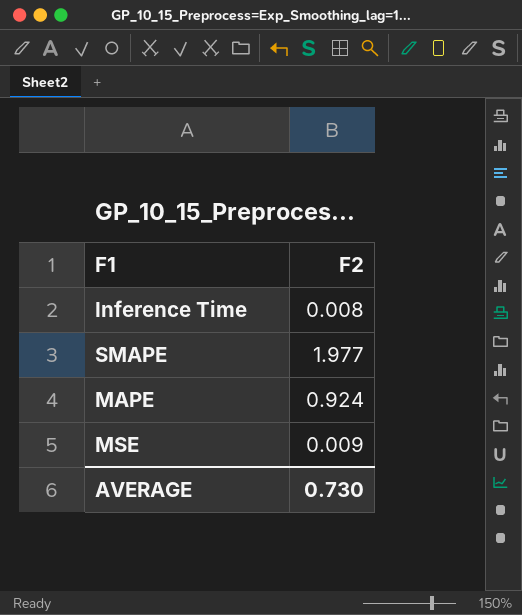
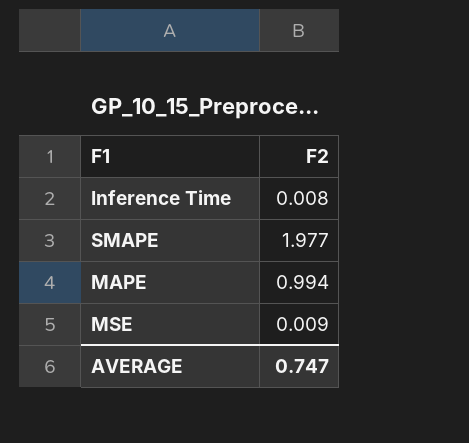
MAPE | F2: 0.924 -> 0.994
AVERAGE | F2: 0.730 -> 0.747

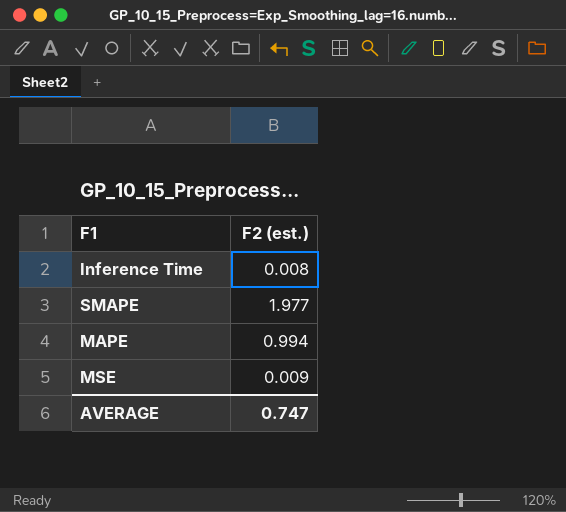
column name: F2 -> F2 (est.)

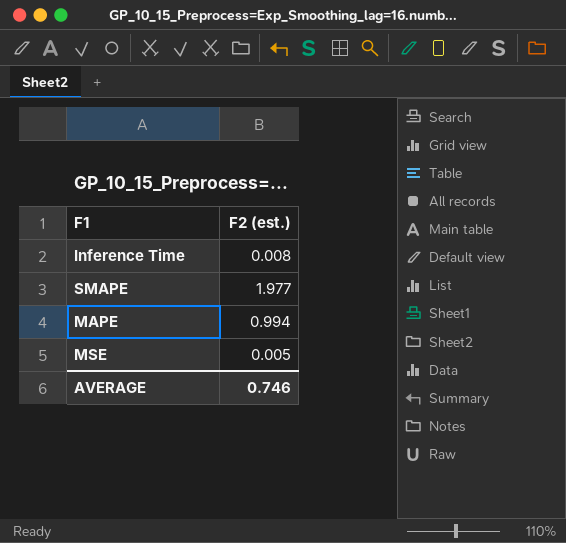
MSE | F2 (est.): 0.009 -> 0.005
AVERAGE | F2 (est.): 0.747 -> 0.746

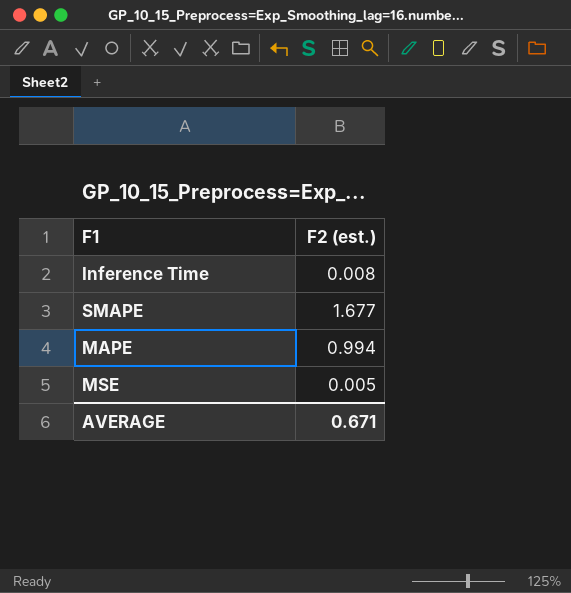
SMAPE | F2 (est.): 1.977 -> 1.677
AVERAGE | F2 (est.): 0.746 -> 0.671

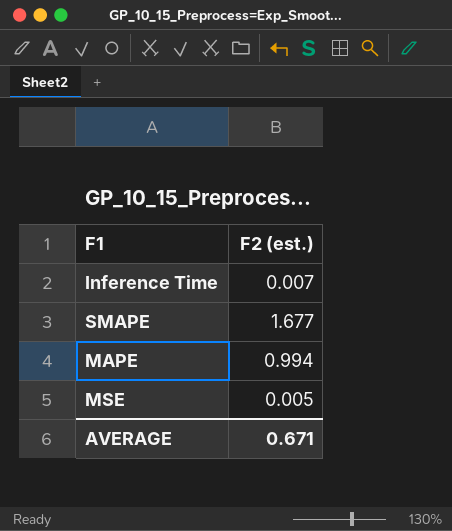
Inference Time | F2 (est.): 0.008 -> 0.007

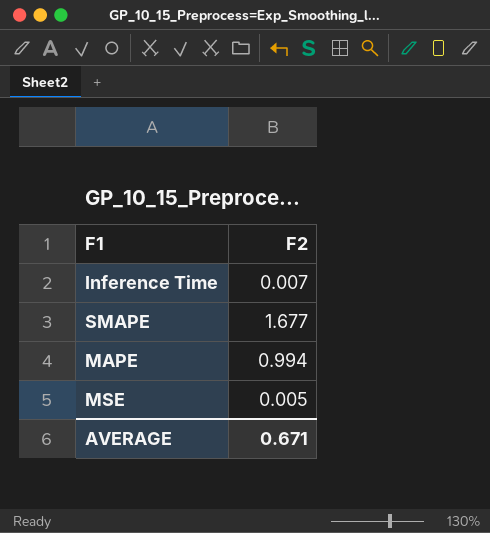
column name: F2 (est.) -> F2

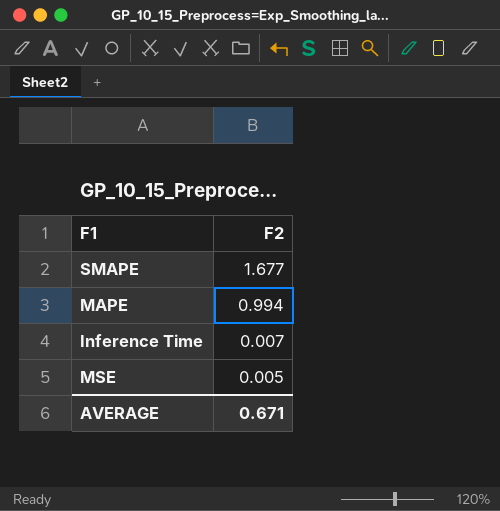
row order: none -> F2 descending

